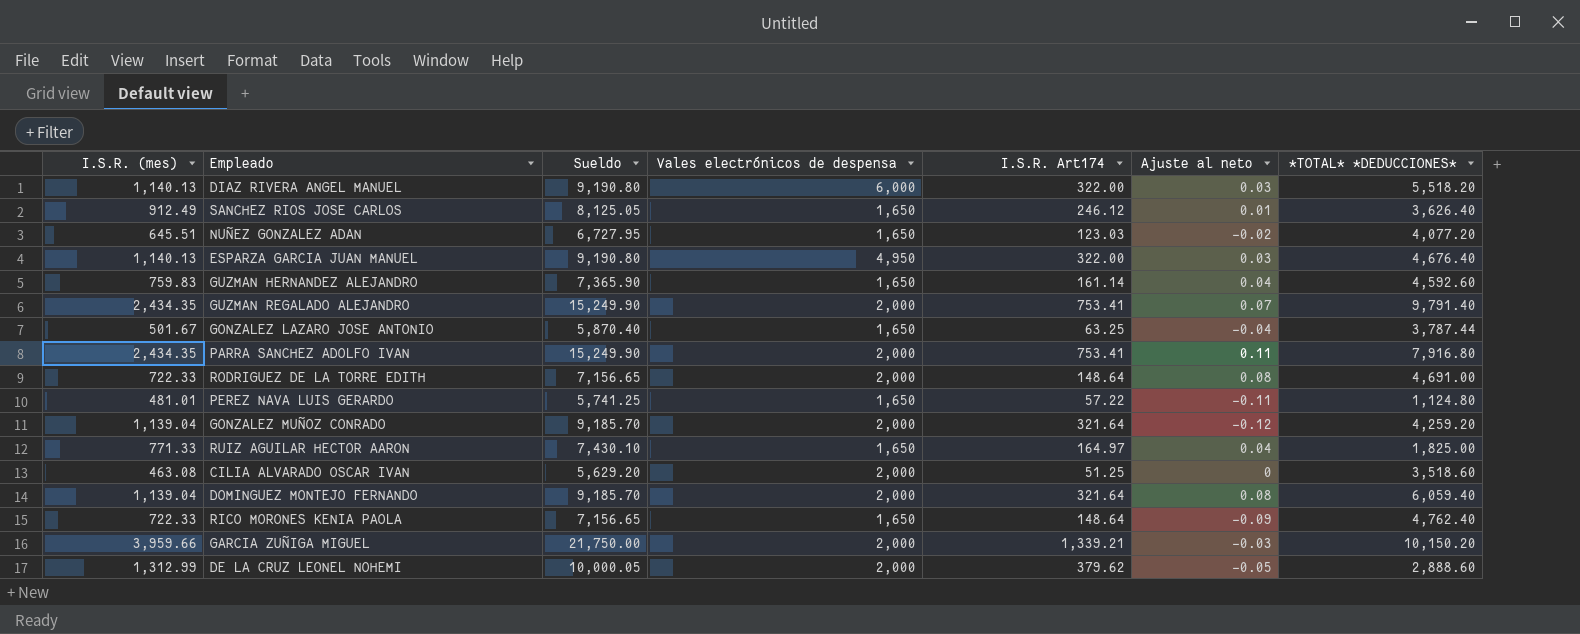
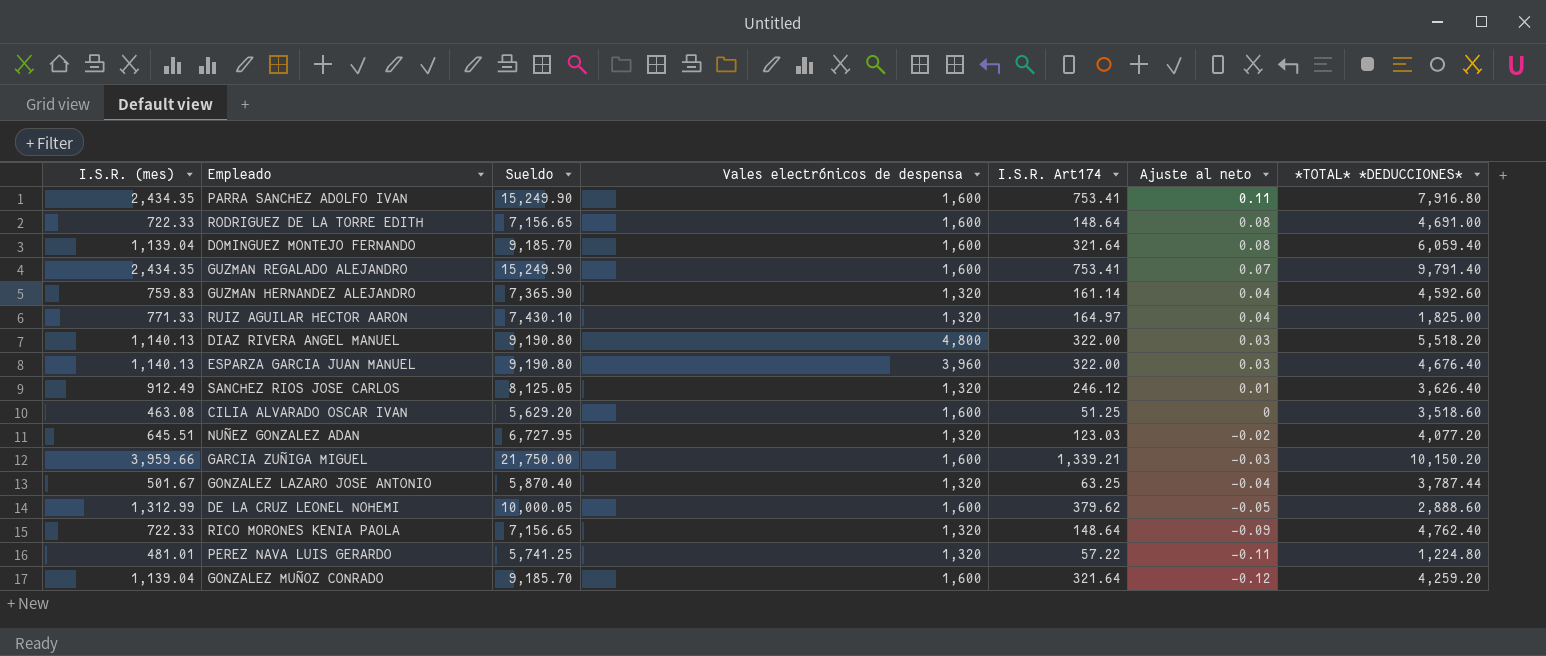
row order: none -> Ajuste al neto descending
PARRA SANCHEZ ADOLFO IVAN | Vales electrónicos de despensa: 2,000 -> 1,600
RODRIGUEZ DE LA TORRE EDITH | Vales electrónicos de despensa: 2,000 -> 1,600
DOMINGUEZ MONTEJO FERNANDO | Vales electrónicos de despensa: 2,000 -> 1,600
GUZMAN REGALADO ALEJANDRO | Vales electrónicos de despensa: 2,000 -> 1,600
GUZMAN HERNANDEZ ALEJANDRO | Vales electrónicos de despensa: 1,650 -> 1,320
RUIZ AGUILAR HECTOR AARON | Vales electrónicos de despensa: 1,650 -> 1,320
DIAZ RIVERA ANGEL MANUEL | Vales electrónicos de despensa: 6,000 -> 4,800
ESPARZA GARCIA JUAN MANUEL | Vales electrónicos de despensa: 4,950 -> 3,960
SANCHEZ RIOS JOSE CARLOS | Vales electrónicos de despensa: 1,650 -> 1,320
CILIA ALVARADO OSCAR IVAN | Vales electrónicos de despensa: 2,000 -> 1,600
NUÑEZ GONZALEZ ADAN | Vales electrónicos de despensa: 1,650 -> 1,320
GARCIA ZUÑIGA MIGUEL | Vales electrónicos de despensa: 2,000 -> 1,600
GONZALEZ LAZARO JOSE ANTONIO | Vales electrónicos de despensa: 1,650 -> 1,320
DE LA CRUZ LEONEL NOHEMI | Vales electrónicos de despensa: 2,000 -> 1,600
RICO MORONES KENIA PAOLA | Vales electrónicos de despensa: 1,650 -> 1,320
PEREZ NAVA LUIS GERARDO | Vales electrónicos de despensa: 1,650 -> 1,320
PEREZ NAVA LUIS GERARDO | *TOTAL* *DEDUCCIONES*: 1,124.80 -> 1,224.80
GONZALEZ MUÑOZ CONRADO | Vales electrónicos de despensa: 2,000 -> 1,600

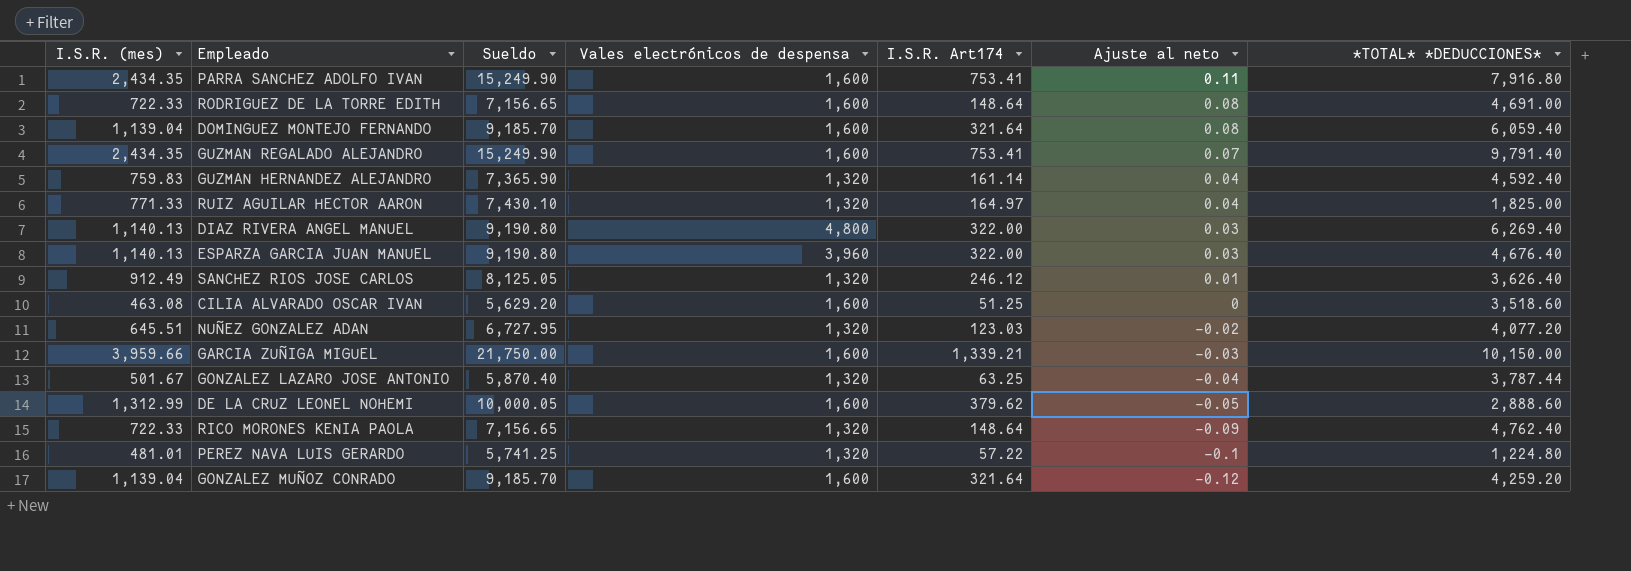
GUZMAN HERNANDEZ ALEJANDRO | *TOTAL* *DEDUCCIONES*: 4,592.60 -> 4,592.40
DIAZ RIVERA ANGEL MANUEL | *TOTAL* *DEDUCCIONES*: 5,518.20 -> 6,269.40
GARCIA ZUÑIGA MIGUEL | *TOTAL* *DEDUCCIONES*: 10,150.20 -> 10,150.00
PEREZ NAVA LUIS GERARDO | Ajuste al neto: -0.11 -> -0.1

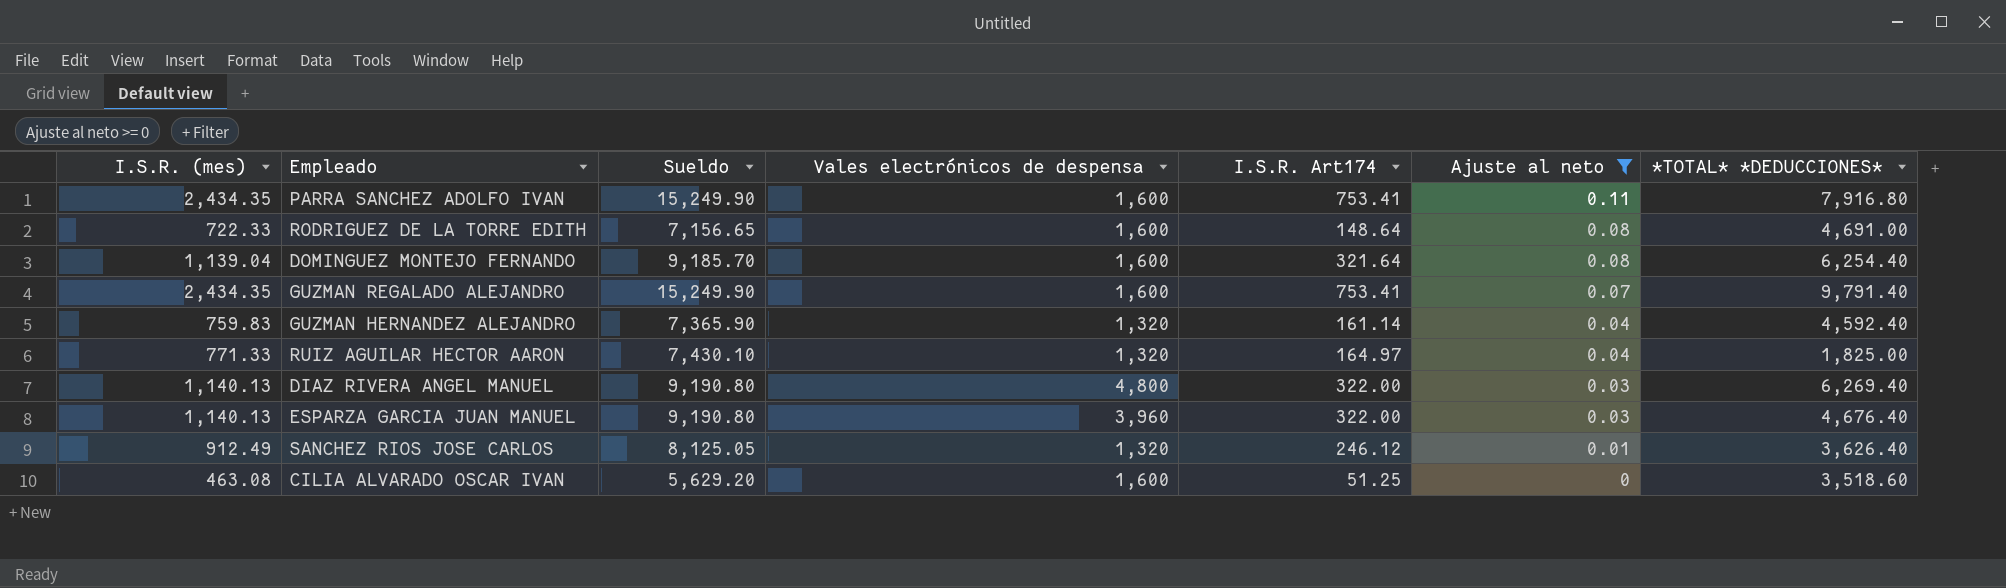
filter: none -> Ajuste al neto >= 0
DOMINGUEZ MONTEJO FERNANDO | *TOTAL* *DEDUCCIONES*: 6,059.40 -> 6,254.40

